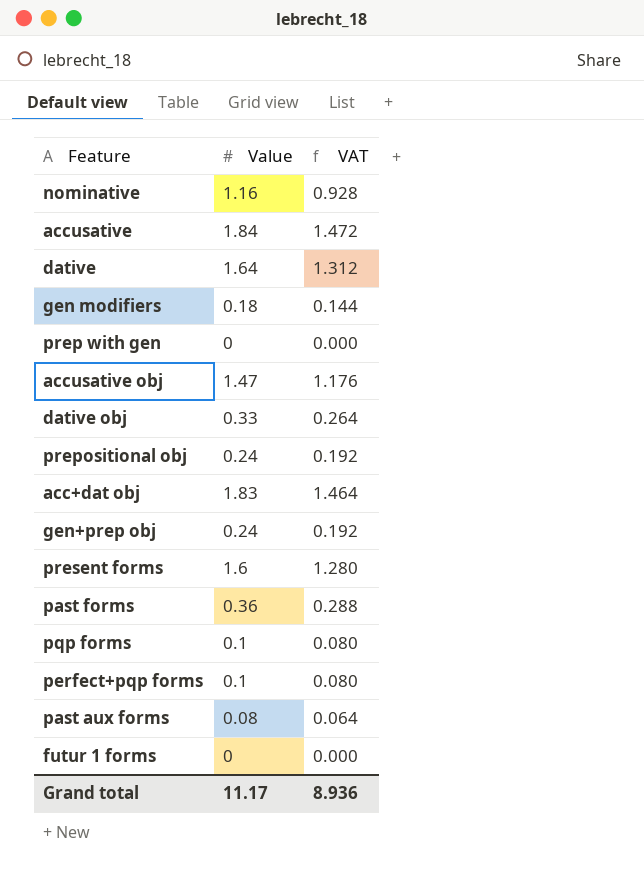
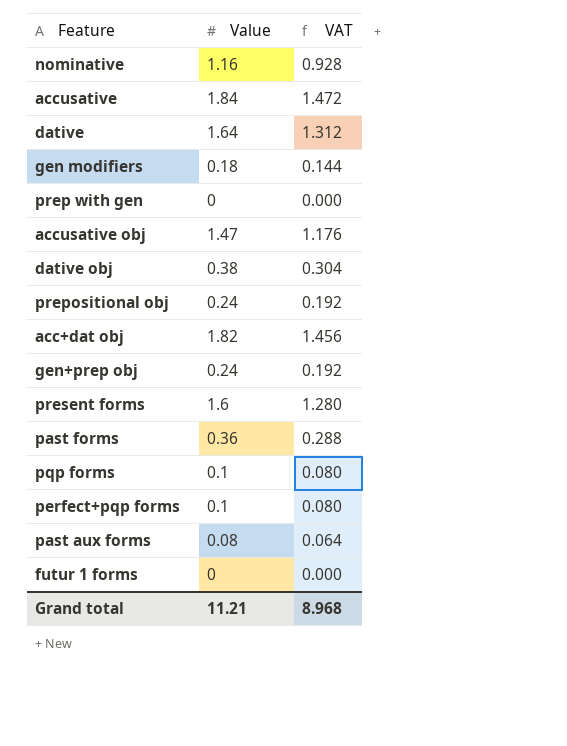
dative obj | Value: 0.33 -> 0.38
dative obj | VAT: 0.264 -> 0.304
acc+dat obj | Value: 1.83 -> 1.82
acc+dat obj | VAT: 1.464 -> 1.456
Grand total | Value: 11.17 -> 11.21
Grand total | VAT: 8.936 -> 8.968

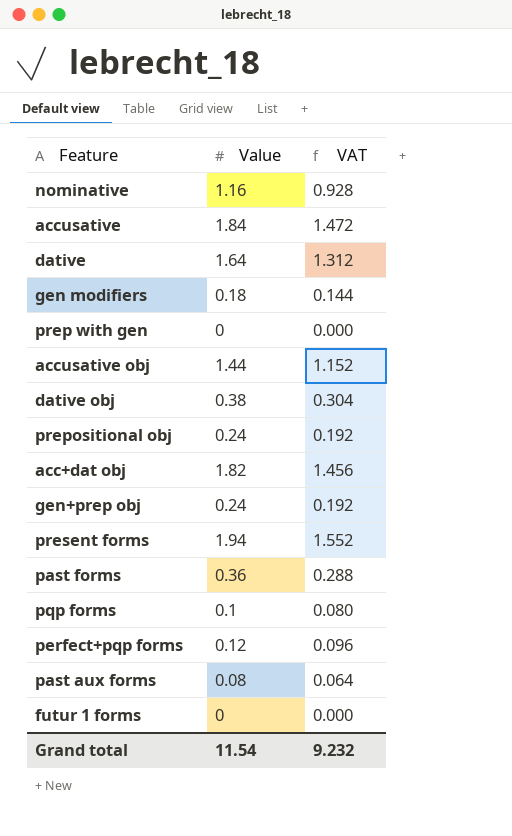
accusative obj | Value: 1.47 -> 1.44
accusative obj | VAT: 1.176 -> 1.152
present forms | Value: 1.6 -> 1.94
present forms | VAT: 1.280 -> 1.552
perfect+pqp forms | Value: 0.1 -> 0.12
perfect+pqp forms | VAT: 0.080 -> 0.096
Grand total | Value: 11.21 -> 11.54
Grand total | VAT: 8.968 -> 9.232

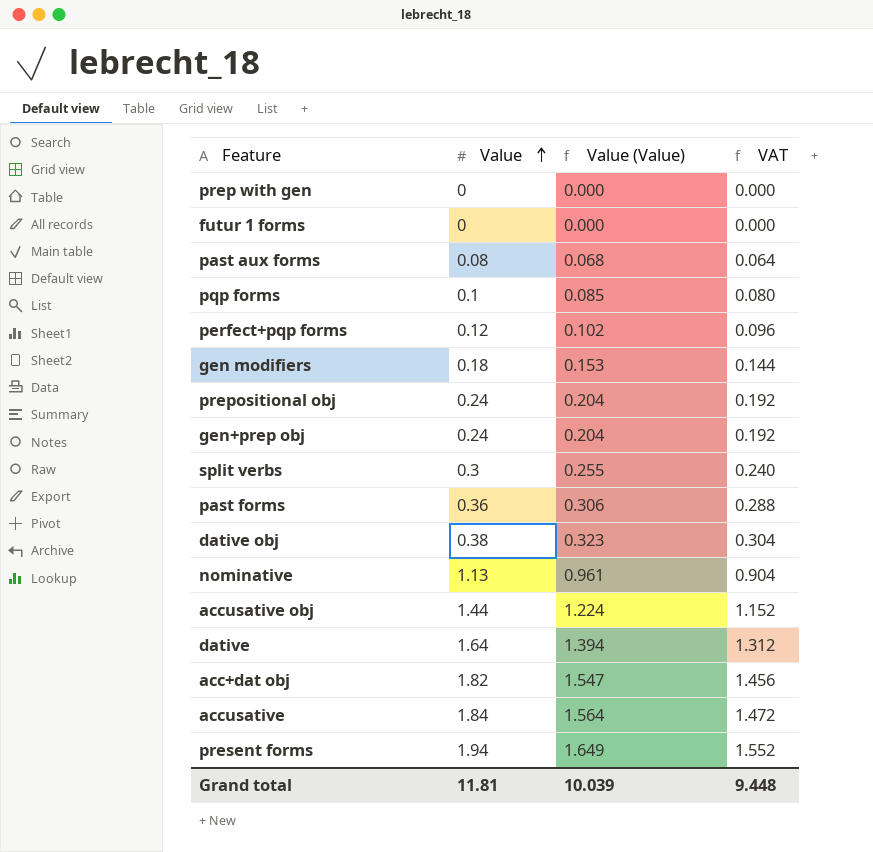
row order: none -> Value ascending
column Value (Value) | formula: none -> [Value] * 0.85
row split verbs: none -> 0.3 | 0.255 | 0.240
nominative | Value: 1.16 -> 1.13
nominative | VAT: 0.928 -> 0.904
Grand total | Value: 11.54 -> 11.81
Grand total | VAT: 9.232 -> 9.448

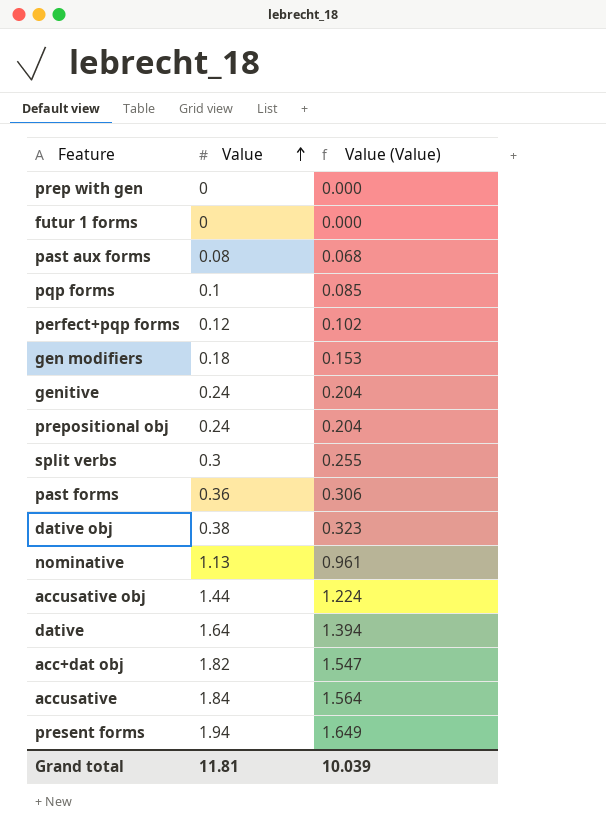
column VAT | formula: [Value] * 0.8 -> none
row gen+prep obj: 0.24 | 0.204 | 0.192 -> none
row genitive: none -> 0.24 | 0.204

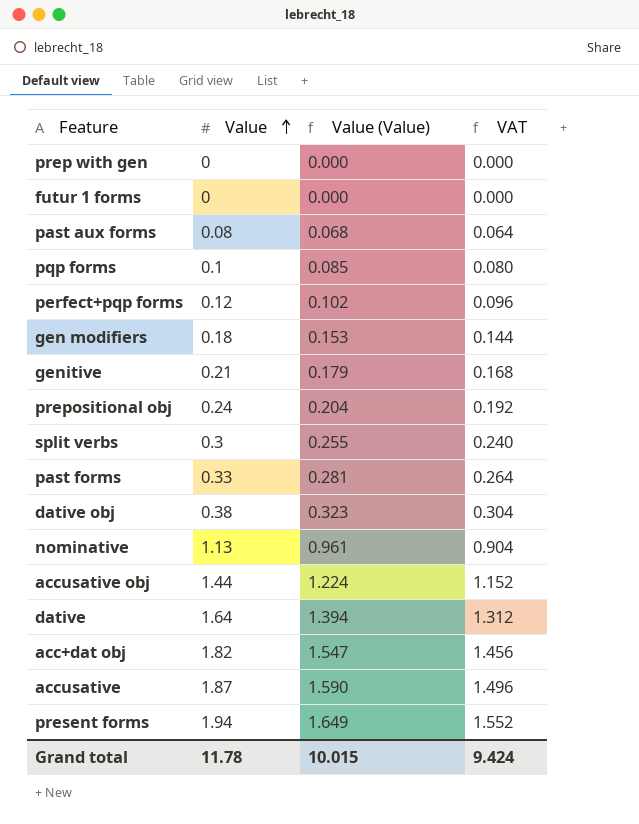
column VAT | formula: none -> [Value] * 0.8
genitive | Value: 0.24 -> 0.21
genitive | Value (Value): 0.204 -> 0.179
past forms | Value: 0.36 -> 0.33
past forms | Value (Value): 0.306 -> 0.281
accusative | Value: 1.84 -> 1.87
accusative | Value (Value): 1.564 -> 1.590
Grand total | Value: 11.81 -> 11.78
Grand total | Value (Value): 10.039 -> 10.015

